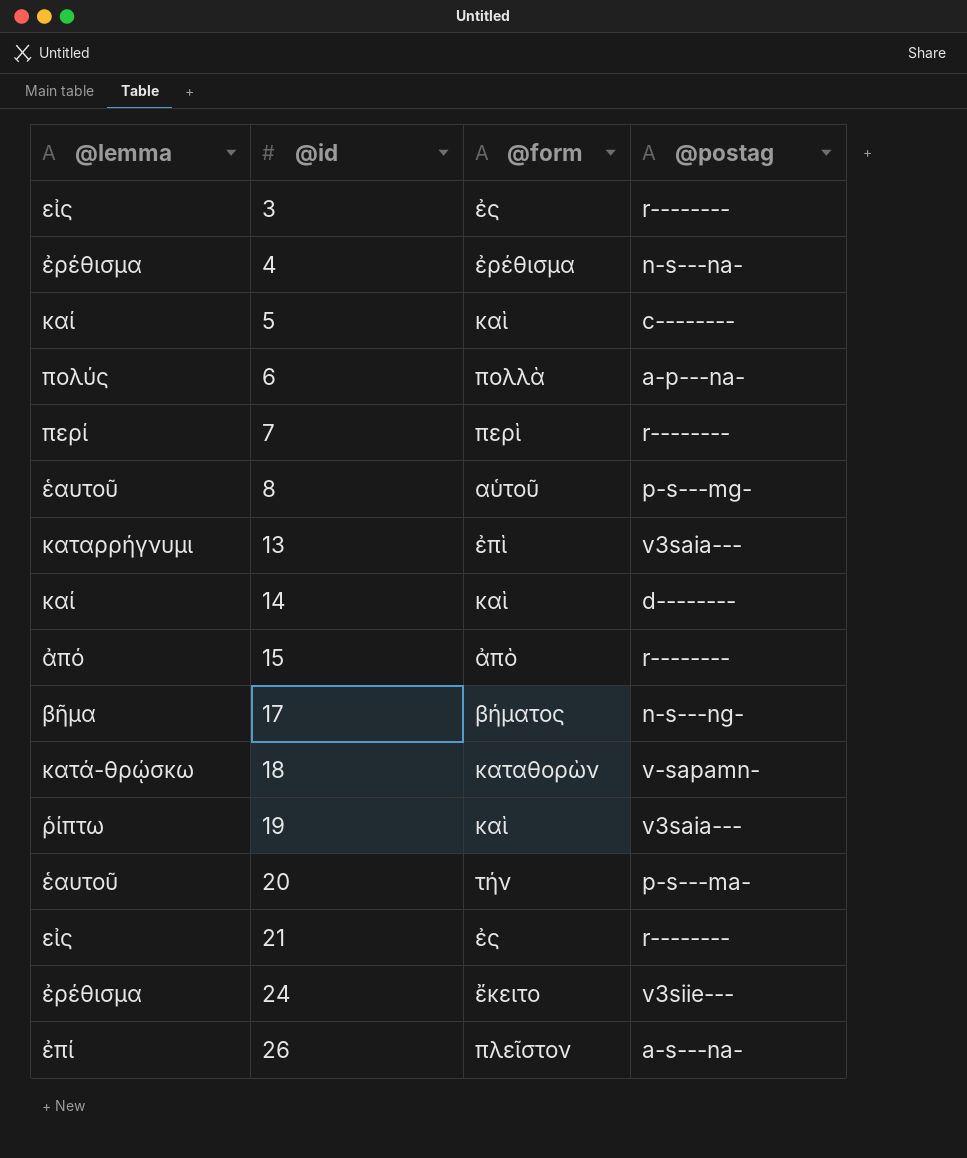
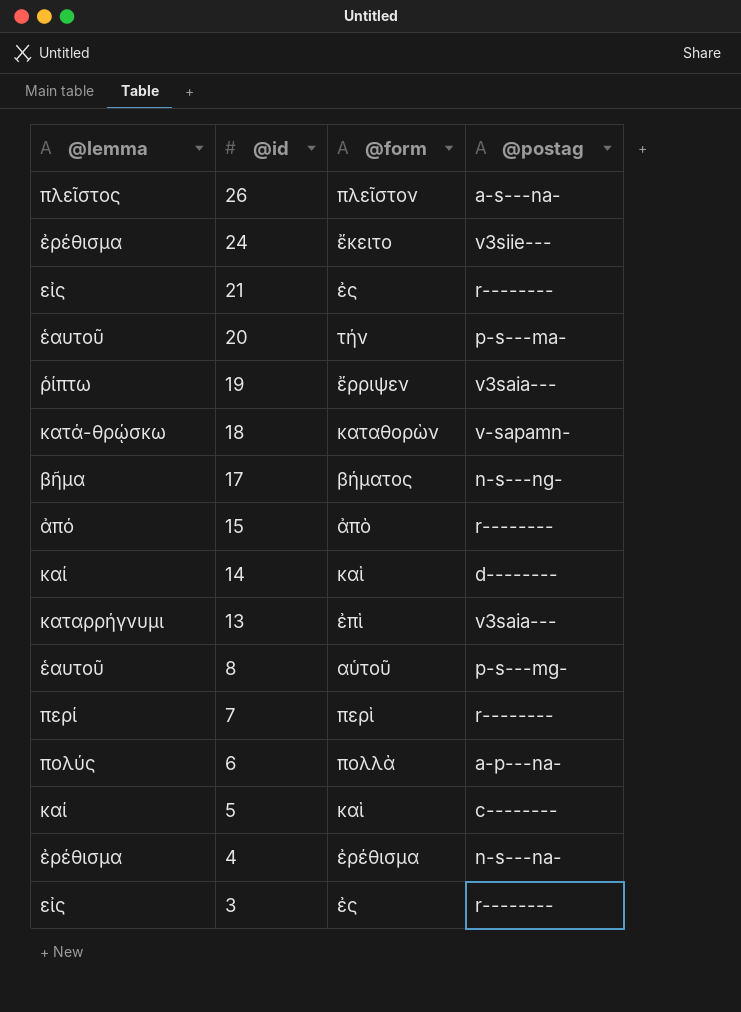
row order: @id ascending -> @id descending
26 | @lemma: ἐπί -> πλεῖστος
19 | @form: καὶ -> ἔρριψεν

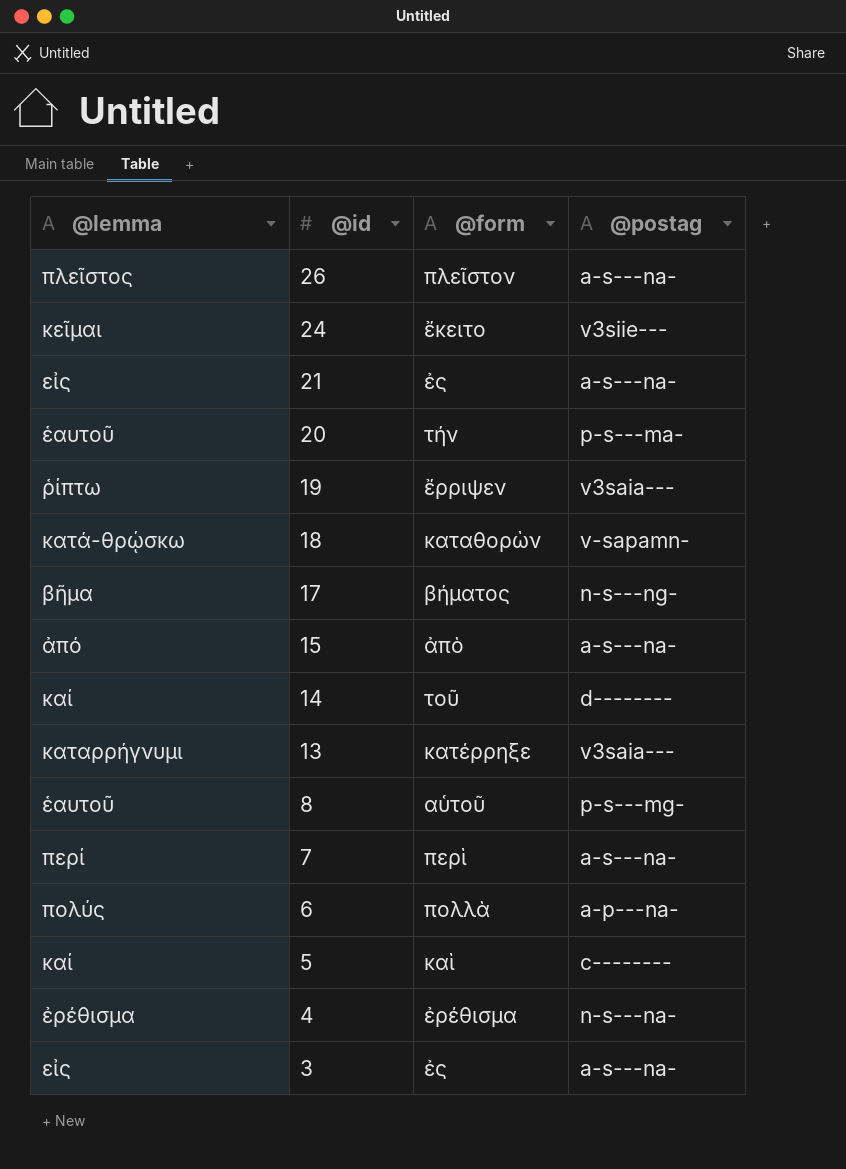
24 | @lemma: ἐρέθισμα -> κεῖμαι
21 | @postag: r-------- -> a-s---na-
15 | @postag: r-------- -> a-s---na-
14 | @form: καὶ -> τοῦ
13 | @form: ἐπὶ -> κατέρρηξε
7 | @postag: r-------- -> a-s---na-
3 | @postag: r-------- -> a-s---na-

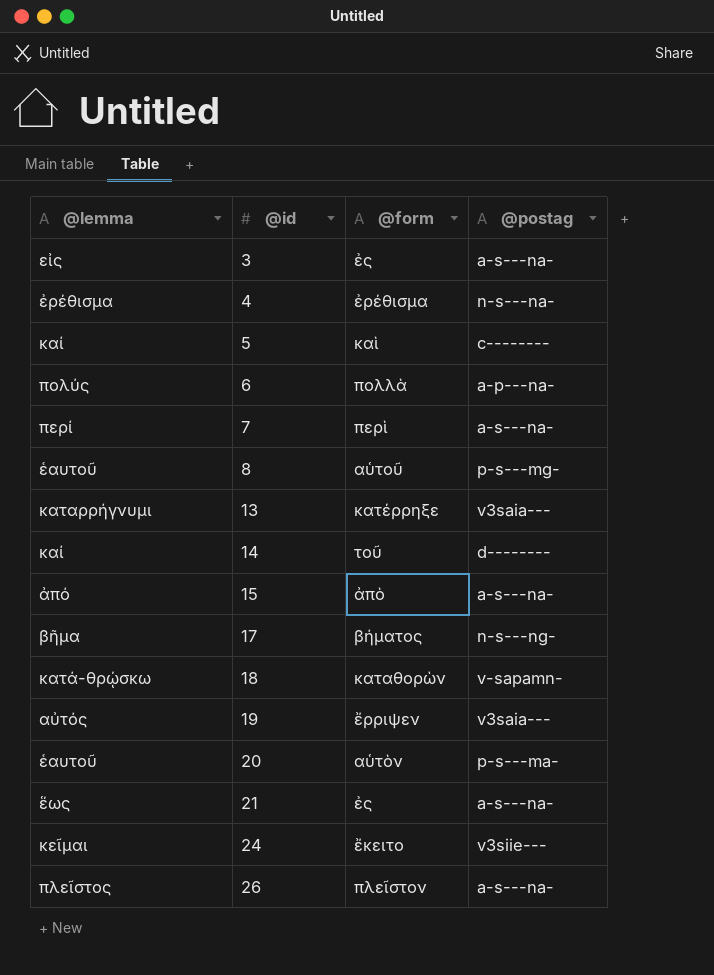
row order: @id descending -> @id ascending
19 | @lemma: ῥίπτω -> αὐτός
20 | @form: τήν -> αὑτὸν
21 | @lemma: εἰς -> ἕως

